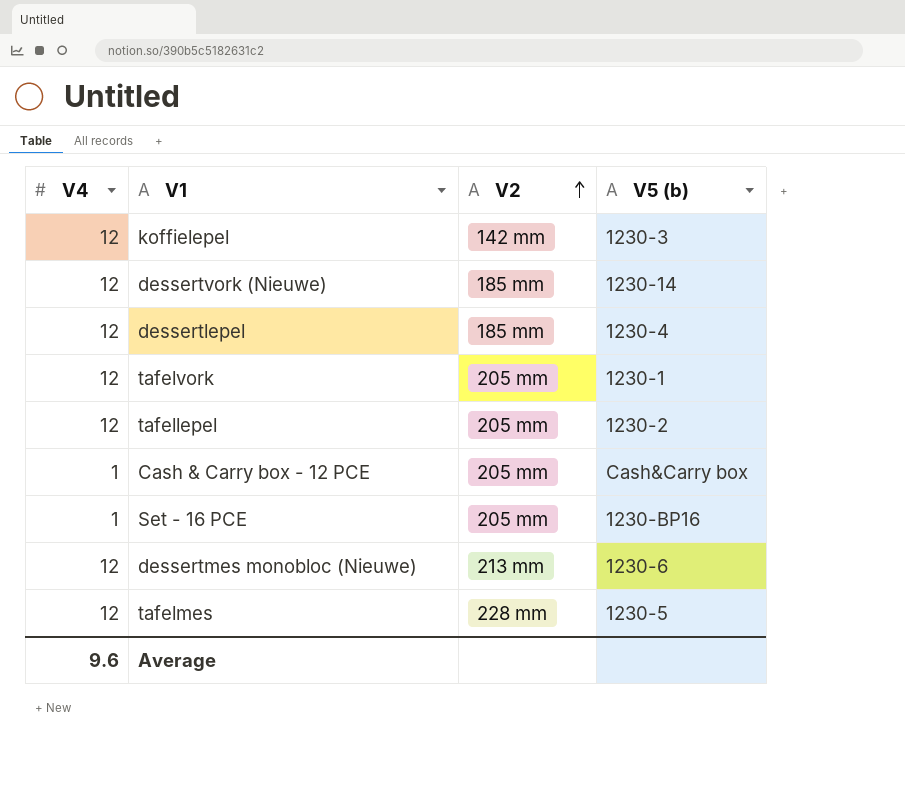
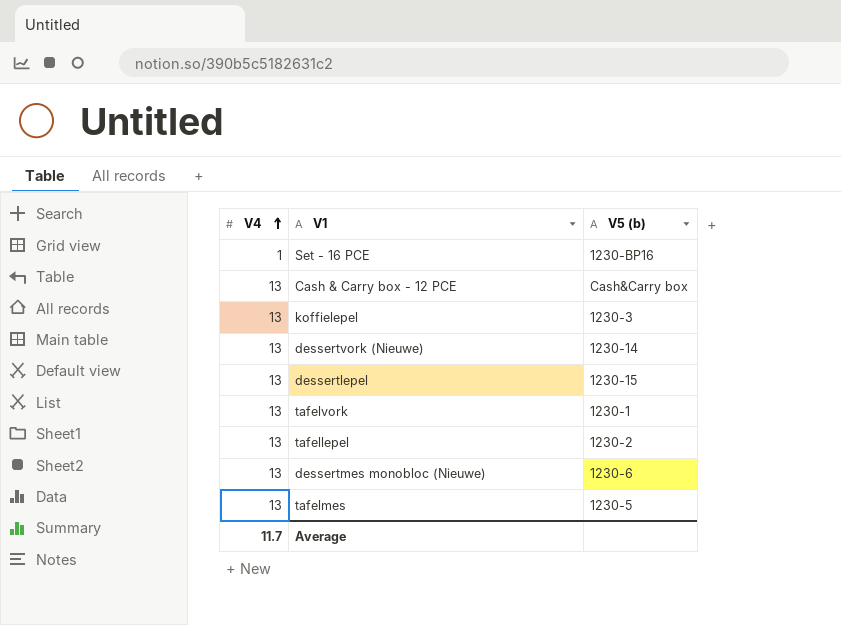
row order: V2 ascending -> V4 ascending
column V2 | position: 3 -> none
Cash & Carry box - 12 PCE | V4: 1 -> 13
koffielepel | V4: 12 -> 13
dessertvork (Nieuwe) | V4: 12 -> 13
dessertlepel | V4: 12 -> 13
dessertlepel | V5 (b): 1230-4 -> 1230-15
tafelvork | V4: 12 -> 13
tafellepel | V4: 12 -> 13
dessertmes monobloc (Nieuwe) | V4: 12 -> 13
tafelmes | V4: 12 -> 13
Average | V4: 9.6 -> 11.7

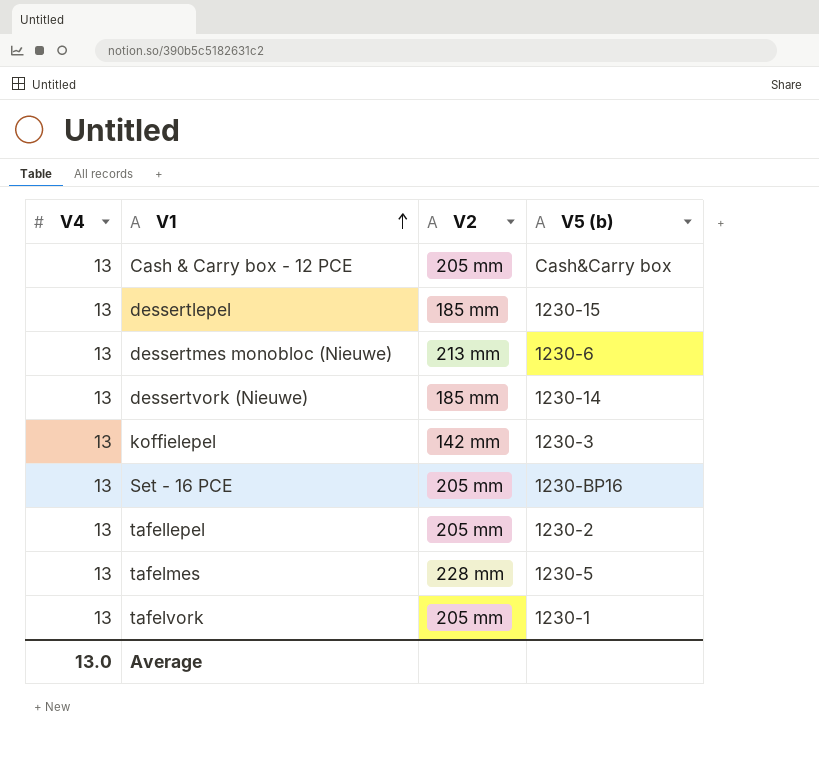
row order: V4 ascending -> V1 ascending
column V2 | position: none -> 3
Set - 16 PCE | V4: 1 -> 13
Average | V4: 11.7 -> 13.0

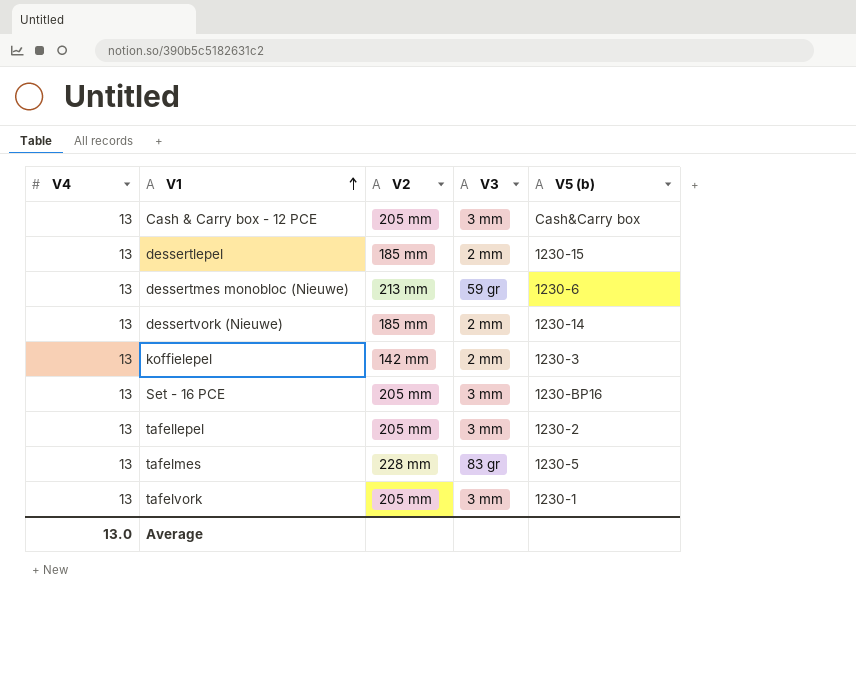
column V3 | position: none -> 4

